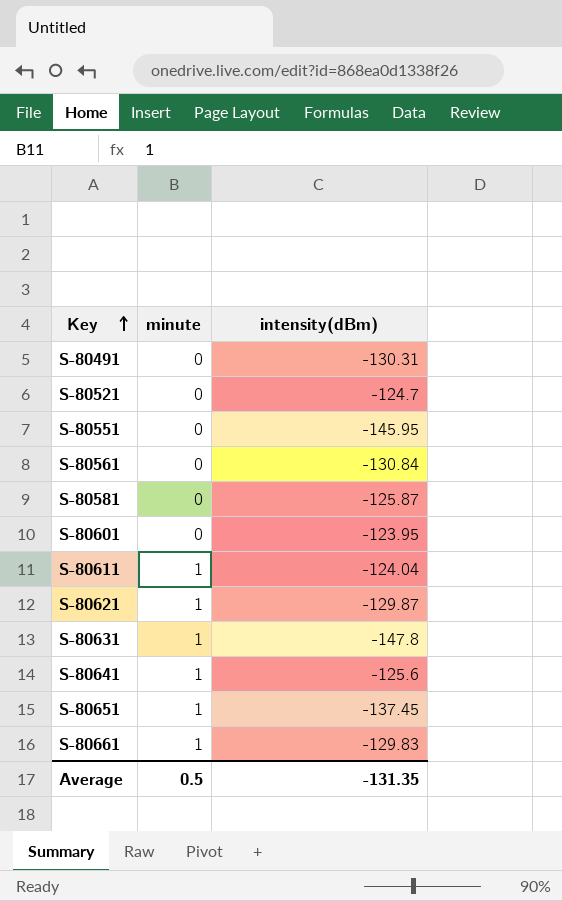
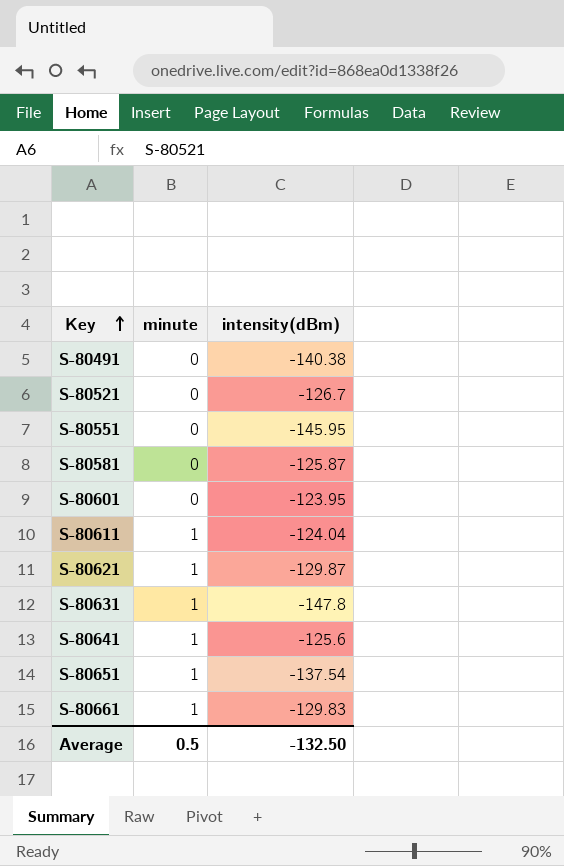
row S-80561: 0 | -130.84 -> none
S-80491 | intensity(dBm): -130.31 -> -140.38
S-80521 | intensity(dBm): -124.7 -> -126.7
S-80651 | intensity(dBm): -137.45 -> -137.54
Average | intensity(dBm): -131.35 -> -132.50

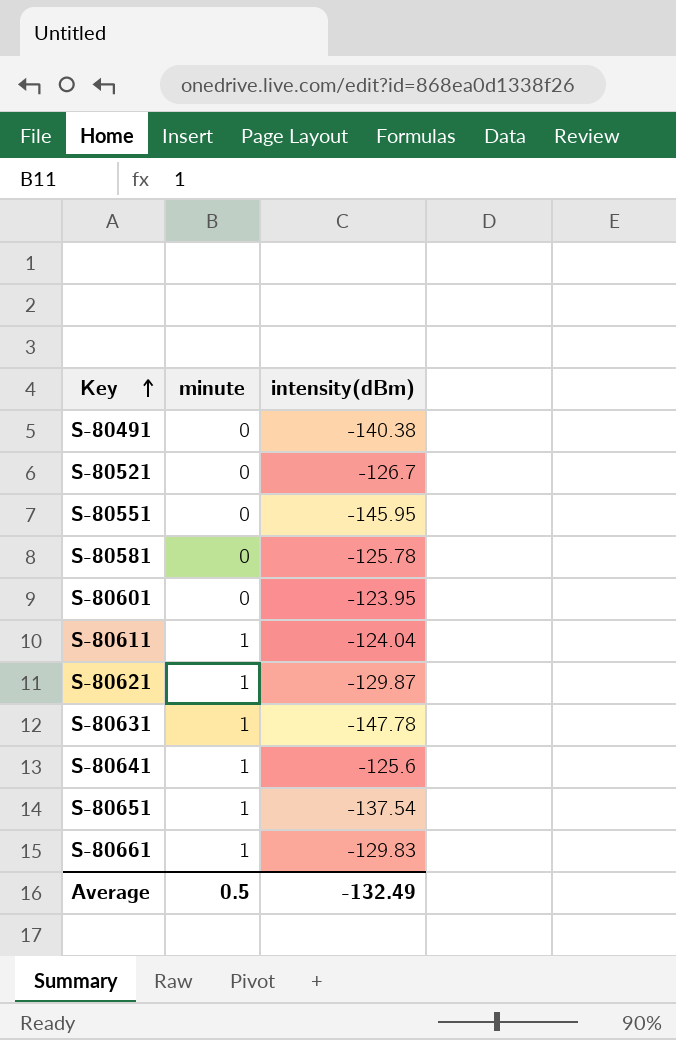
S-80581 | intensity(dBm): -125.87 -> -125.78
S-80631 | intensity(dBm): -147.8 -> -147.78
Average | intensity(dBm): -132.50 -> -132.49

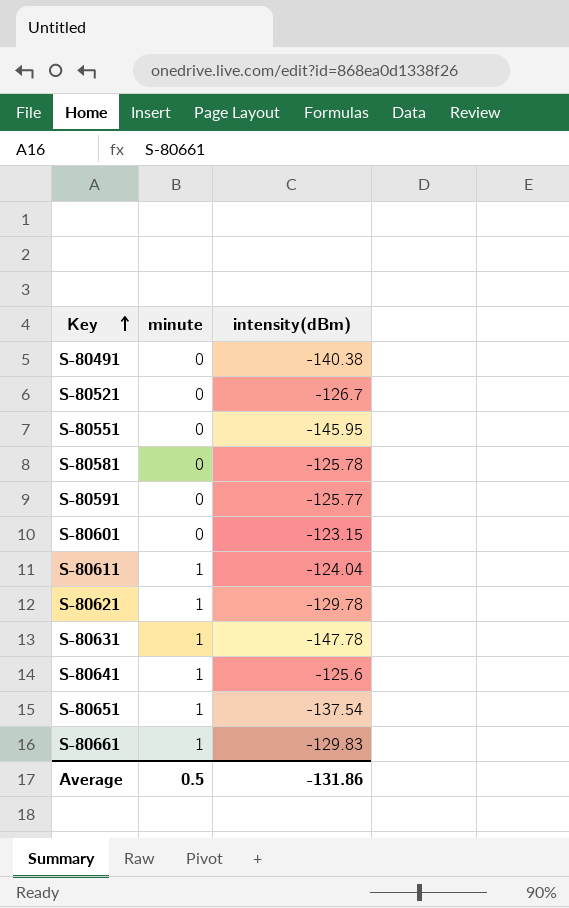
row S-80591: none -> 0 | -125.77
S-80601 | intensity(dBm): -123.95 -> -123.15
S-80621 | intensity(dBm): -129.87 -> -129.78
Average | intensity(dBm): -132.49 -> -131.86

